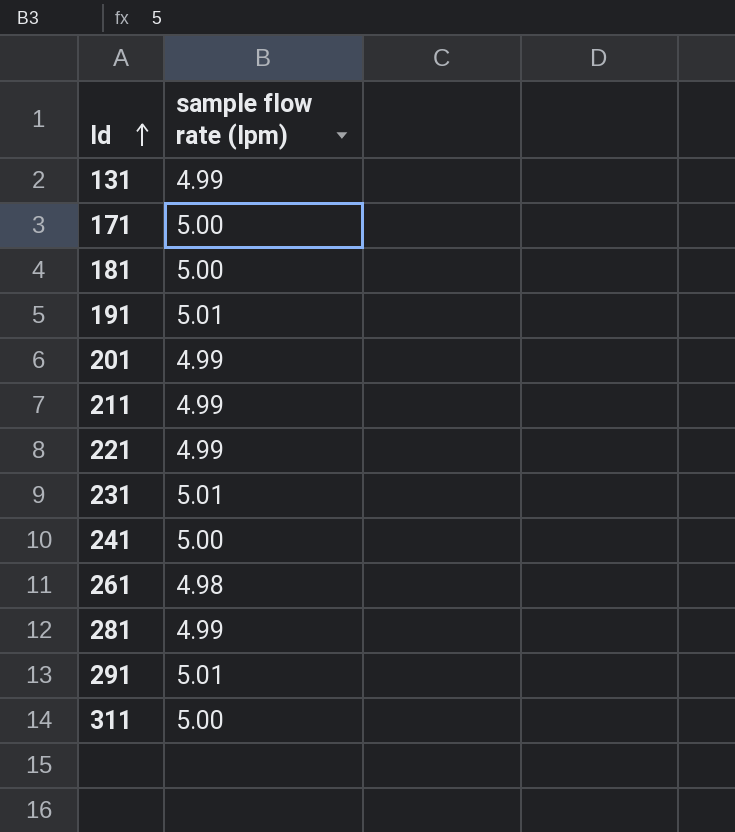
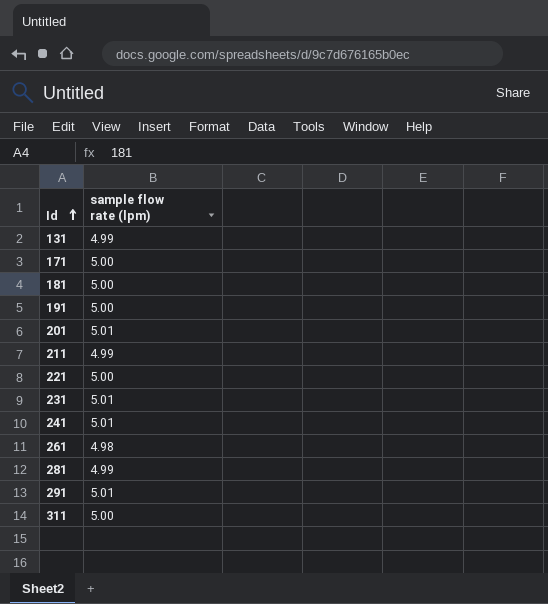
191 | sample flow rate (lpm): 5.01 -> 5.00
201 | sample flow rate (lpm): 4.99 -> 5.01
221 | sample flow rate (lpm): 4.99 -> 5.00
241 | sample flow rate (lpm): 5.00 -> 5.01

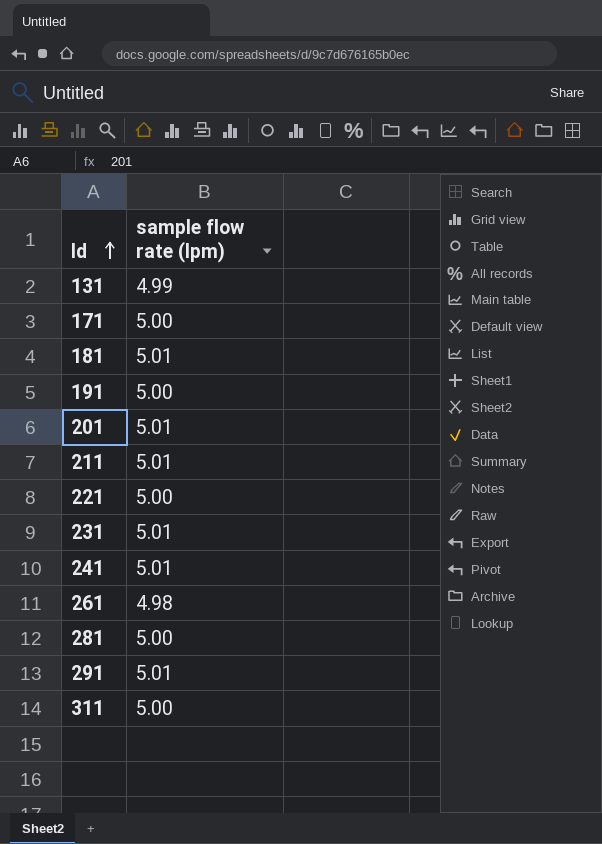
181 | sample flow rate (lpm): 5.00 -> 5.01
211 | sample flow rate (lpm): 4.99 -> 5.01
281 | sample flow rate (lpm): 4.99 -> 5.00

